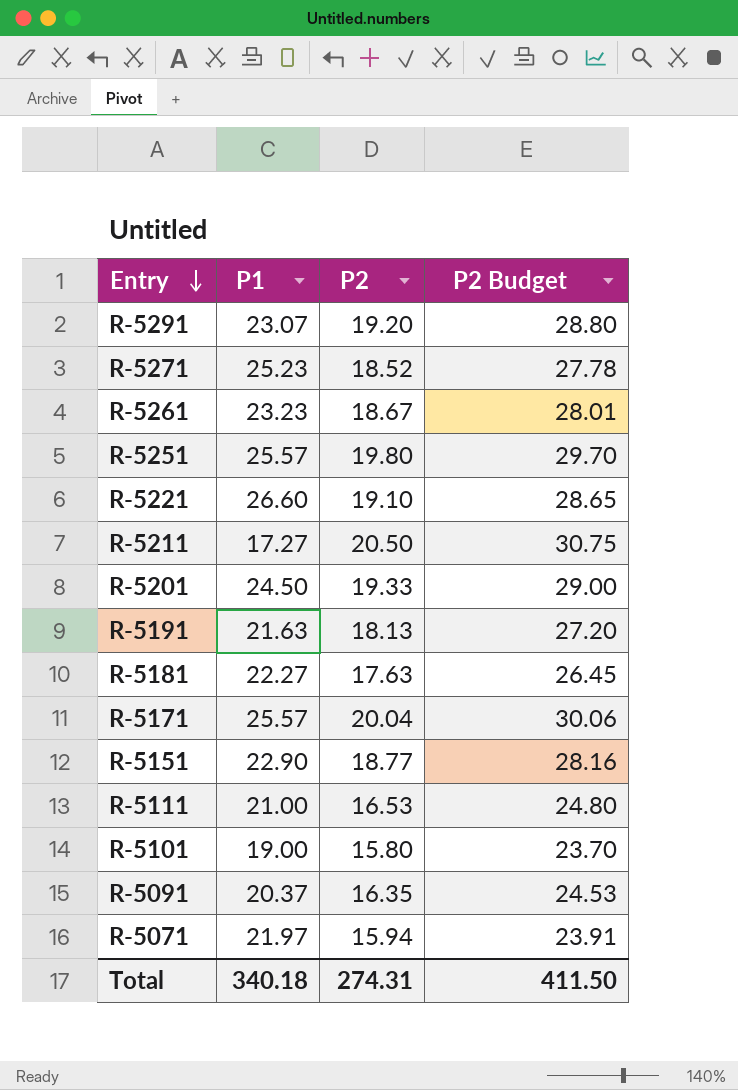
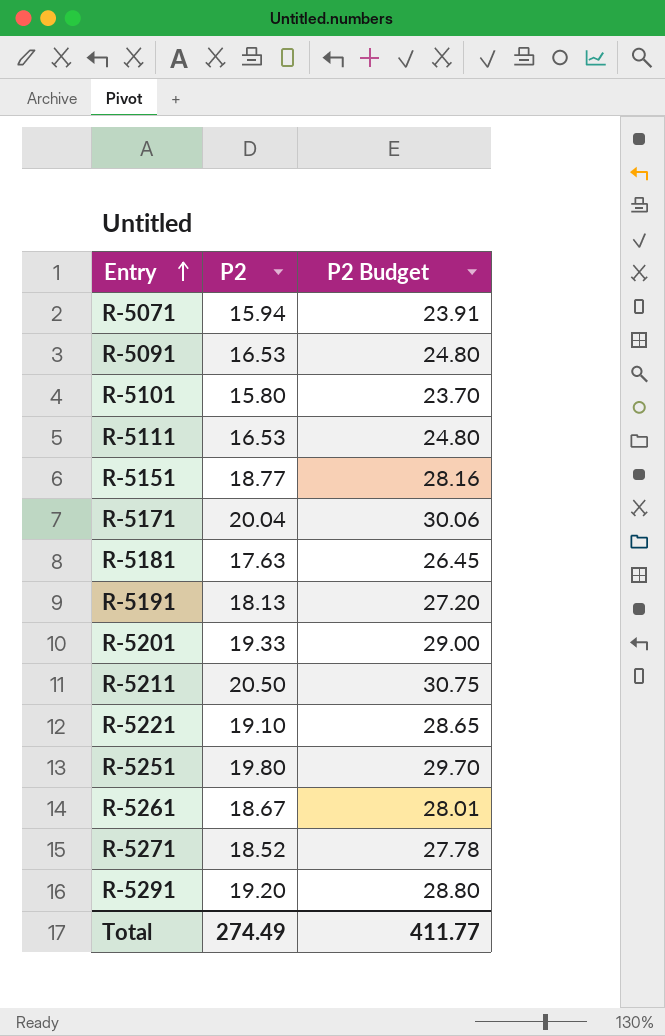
row order: Entry descending -> Entry ascending
column P1 | position: 2 -> none
R-5091 | P2: 16.35 -> 16.53
R-5091 | P2 Budget: 24.53 -> 24.80
Total | P2: 274.31 -> 274.49
Total | P2 Budget: 411.50 -> 411.77

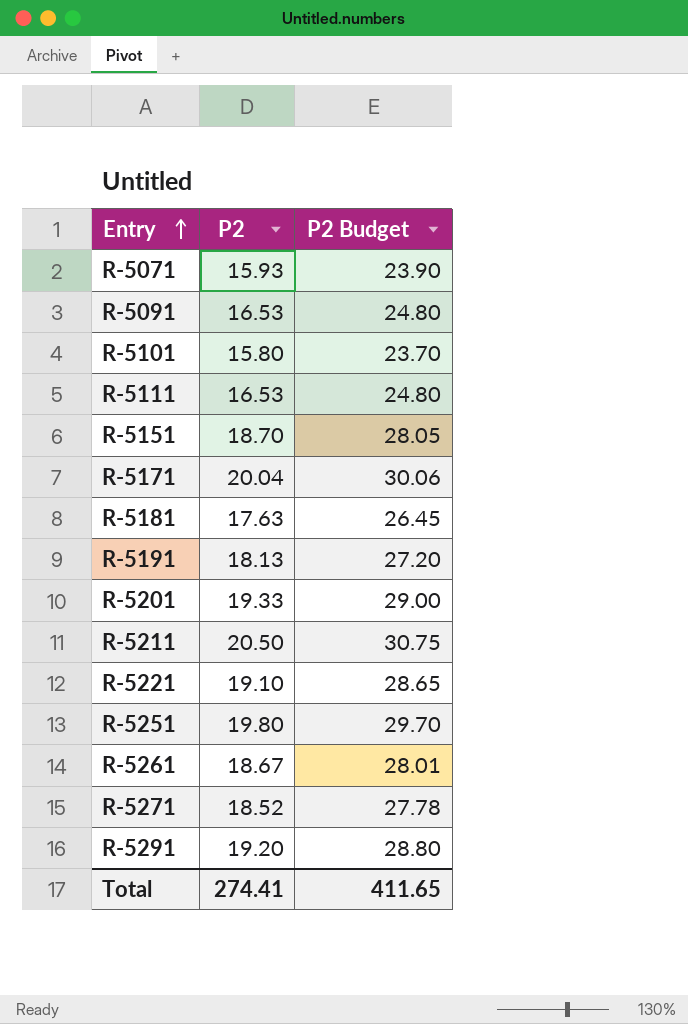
R-5071 | P2: 15.94 -> 15.93
R-5071 | P2 Budget: 23.91 -> 23.90
R-5151 | P2: 18.77 -> 18.70
R-5151 | P2 Budget: 28.16 -> 28.05
Total | P2: 274.49 -> 274.41
Total | P2 Budget: 411.77 -> 411.65

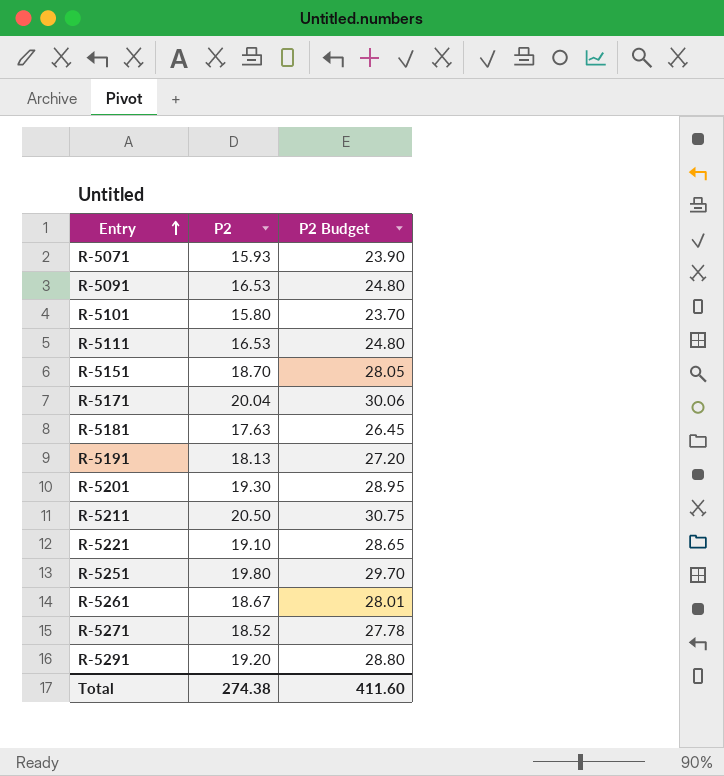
R-5201 | P2: 19.33 -> 19.30
R-5201 | P2 Budget: 29.00 -> 28.95
Total | P2: 274.41 -> 274.38
Total | P2 Budget: 411.65 -> 411.60

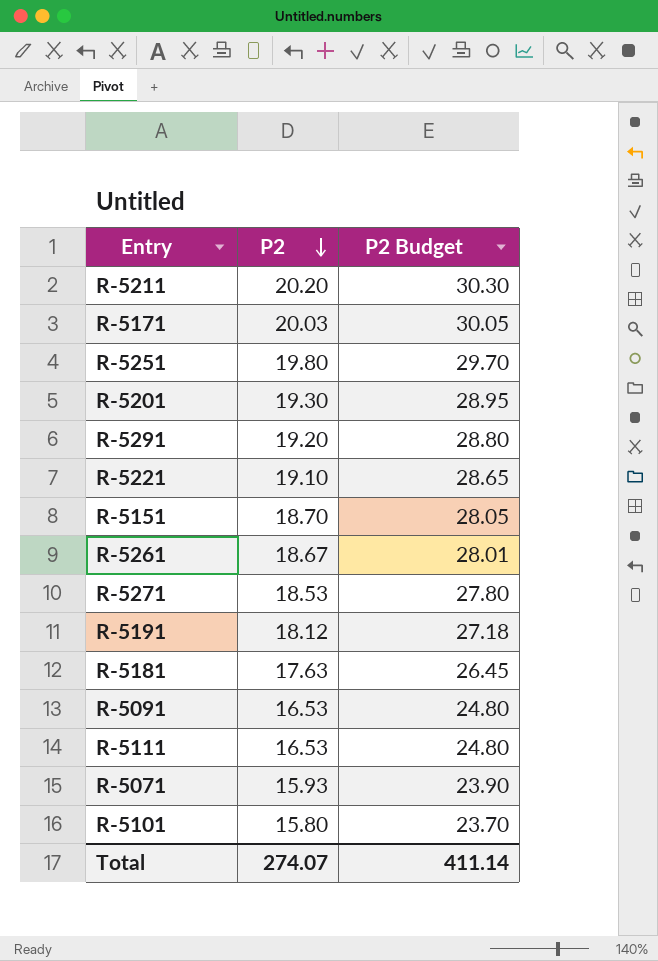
row order: Entry ascending -> P2 descending
R-5211 | P2: 20.50 -> 20.20
R-5211 | P2 Budget: 30.75 -> 30.30
R-5171 | P2: 20.04 -> 20.03
R-5171 | P2 Budget: 30.06 -> 30.05
R-5271 | P2: 18.52 -> 18.53
R-5271 | P2 Budget: 27.78 -> 27.80
R-5191 | P2: 18.13 -> 18.12
R-5191 | P2 Budget: 27.20 -> 27.18
Total | P2: 274.38 -> 274.07
Total | P2 Budget: 411.60 -> 411.14

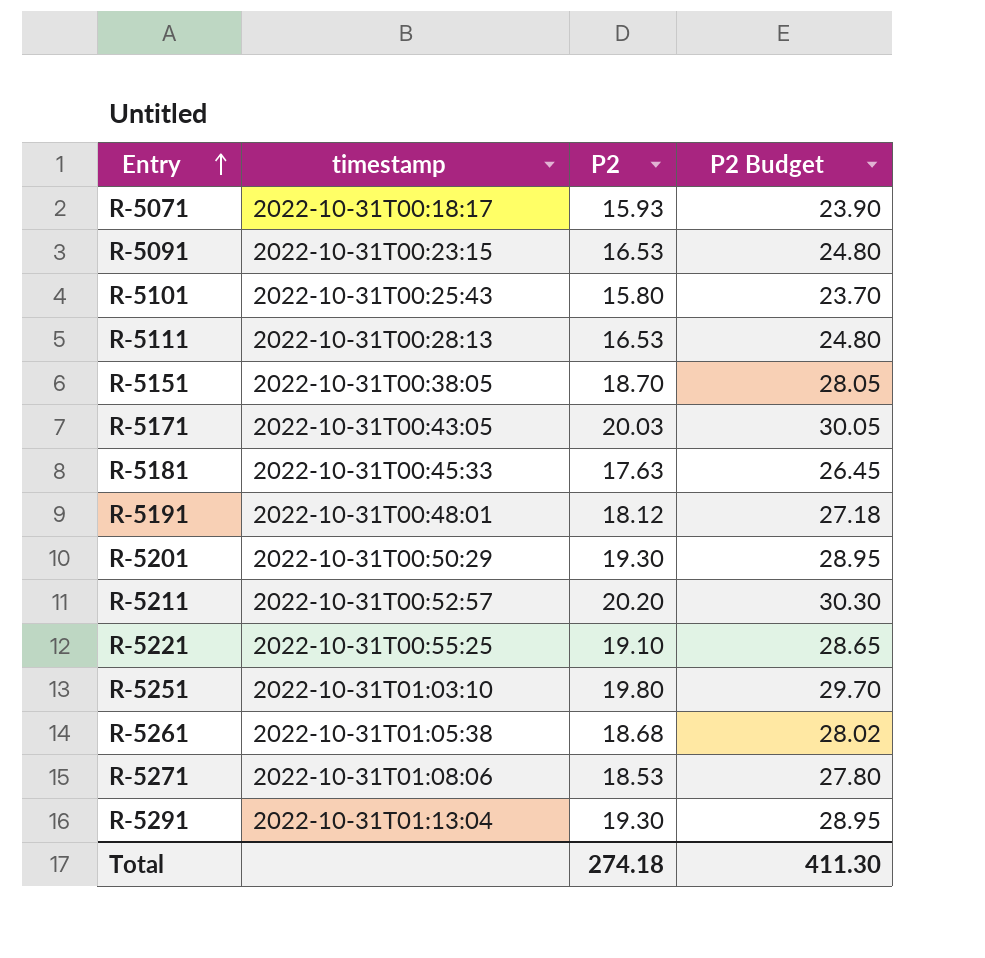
row order: P2 descending -> Entry ascending
column timestamp | position: none -> 2
R-5261 | P2: 18.67 -> 18.68
R-5261 | P2 Budget: 28.01 -> 28.02
R-5291 | P2: 19.20 -> 19.30
R-5291 | P2 Budget: 28.80 -> 28.95
Total | P2: 274.07 -> 274.18
Total | P2 Budget: 411.14 -> 411.30

